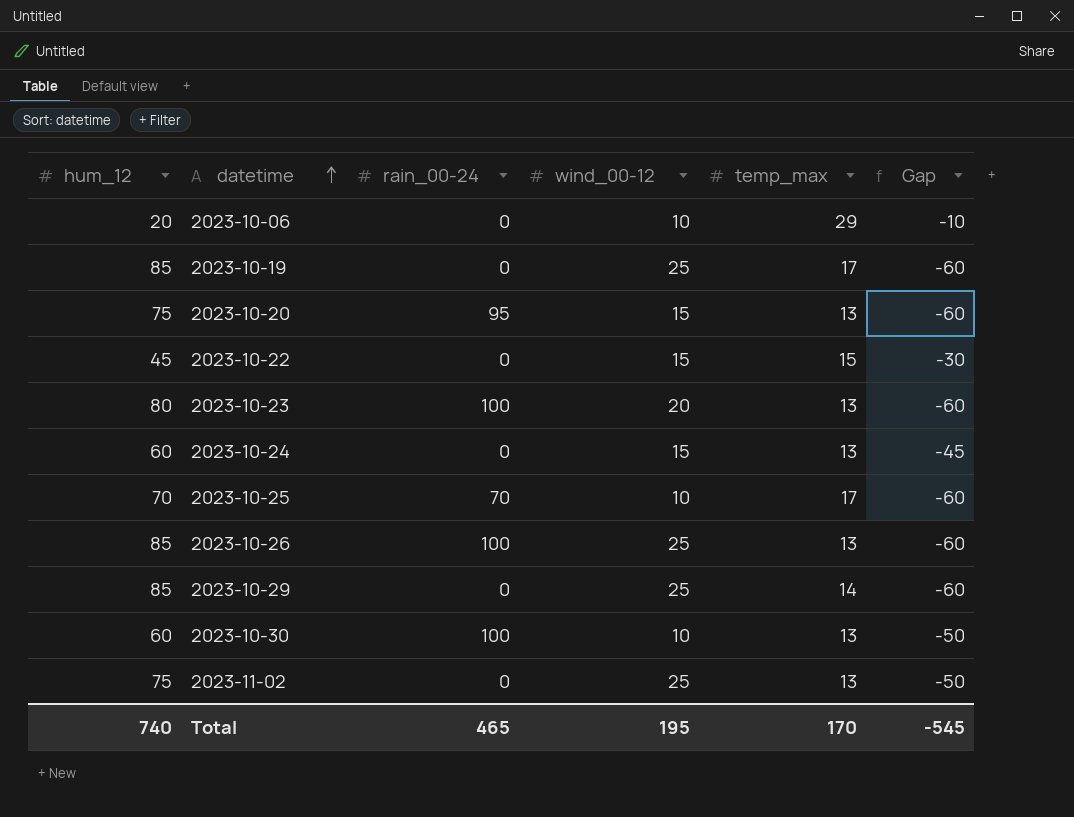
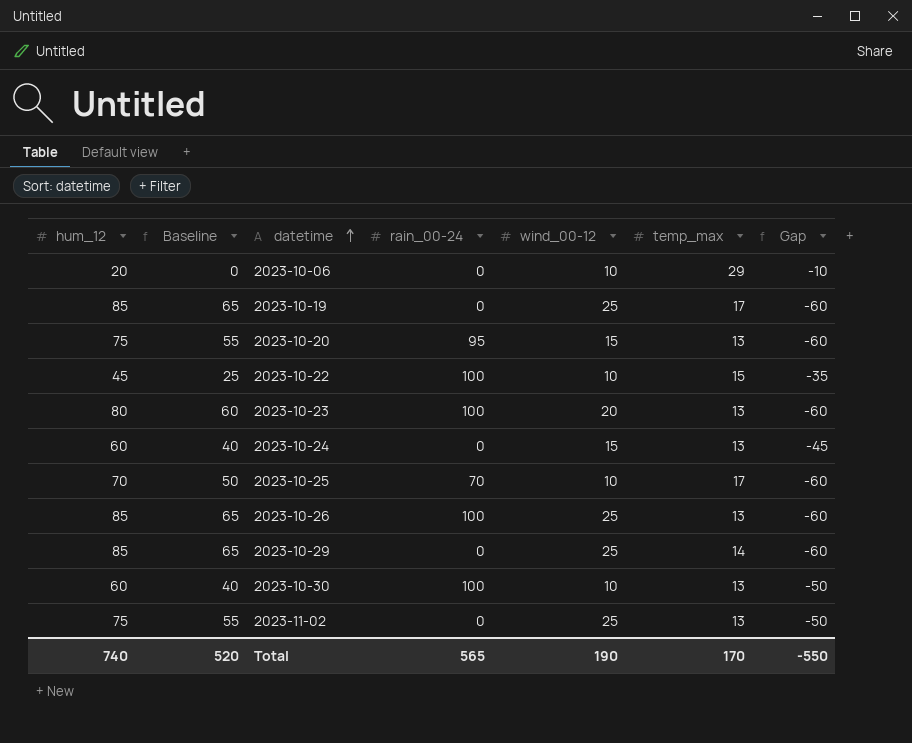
column Baseline | formula: none -> [hum_12] - 20
2023-10-22 | rain_00-24: 0 -> 100
2023-10-22 | wind_00-12: 15 -> 10
2023-10-22 | Gap: -30 -> -35
Total | rain_00-24: 465 -> 565
Total | wind_00-12: 195 -> 190
Total | Gap: -545 -> -550

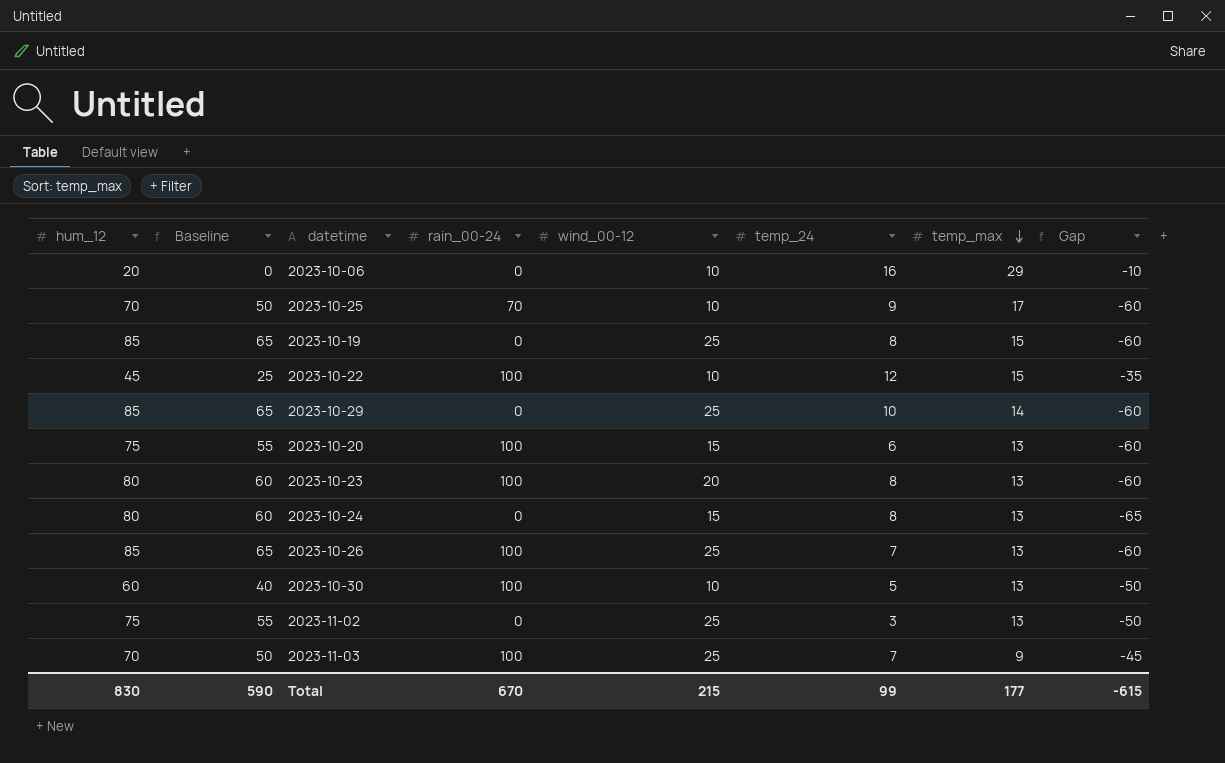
row order: datetime ascending -> temp_max descending
column temp_24 | position: none -> 6
2023-10-19 | temp_max: 17 -> 15
2023-10-20 | rain_00-24: 95 -> 100
2023-10-24 | hum_12: 60 -> 80
2023-10-24 | Baseline: 40 -> 60
2023-10-24 | Gap: -45 -> -65
row 2023-11-03: none -> 70 | 50 | 100 | 25 | 7 | 9 | -45
Total | hum_12: 740 -> 830
Total | Baseline: 520 -> 590
Total | rain_00-24: 565 -> 670
Total | wind_00-12: 190 -> 215
Total | temp_max: 170 -> 177
Total | Gap: -550 -> -615

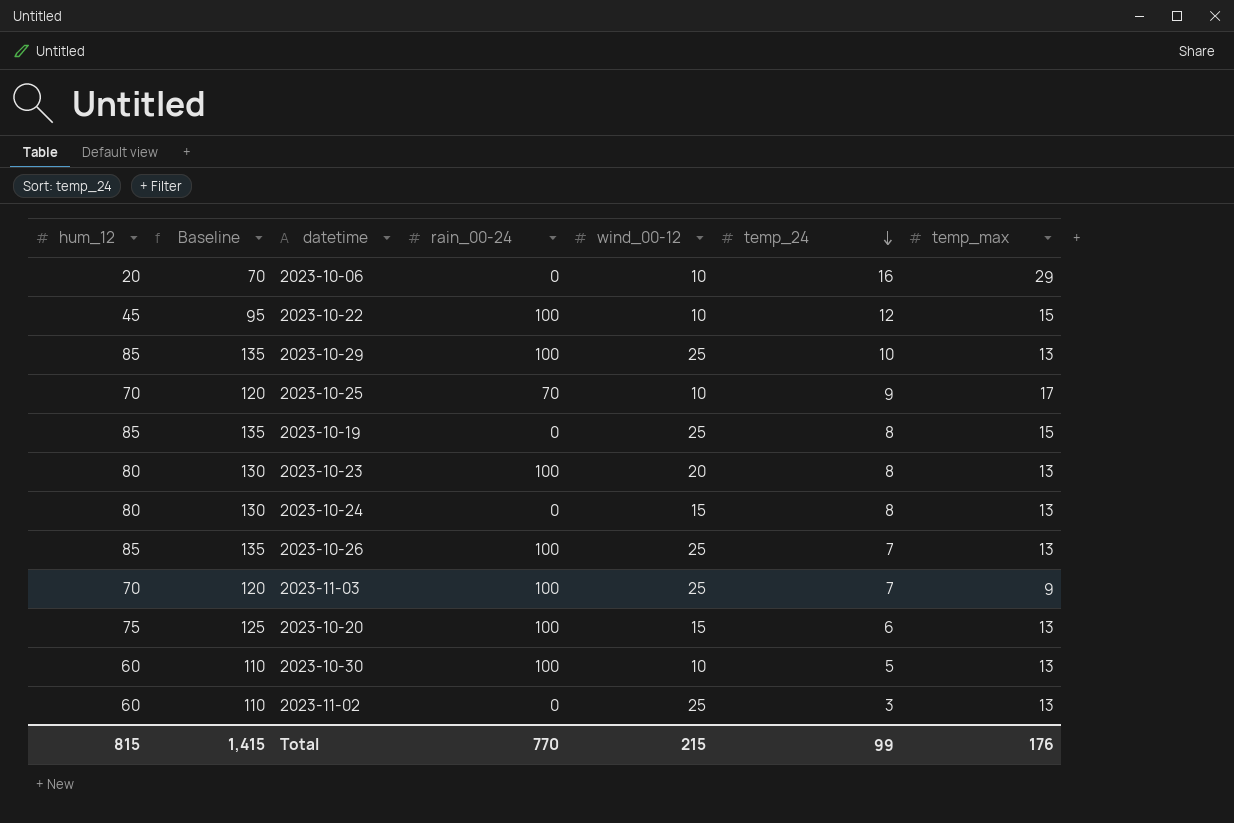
row order: temp_max descending -> temp_24 descending
column Gap | formula: [wind_00-12] - [hum_12] -> none
column Baseline | formula: [hum_12] - 20 -> [hum_12] + 50
2023-10-29 | rain_00-24: 0 -> 100
2023-10-29 | temp_max: 14 -> 13
2023-11-02 | hum_12: 75 -> 60
Total | hum_12: 830 -> 815
Total | Baseline: 590 -> 1,415
Total | rain_00-24: 670 -> 770
Total | temp_max: 177 -> 176

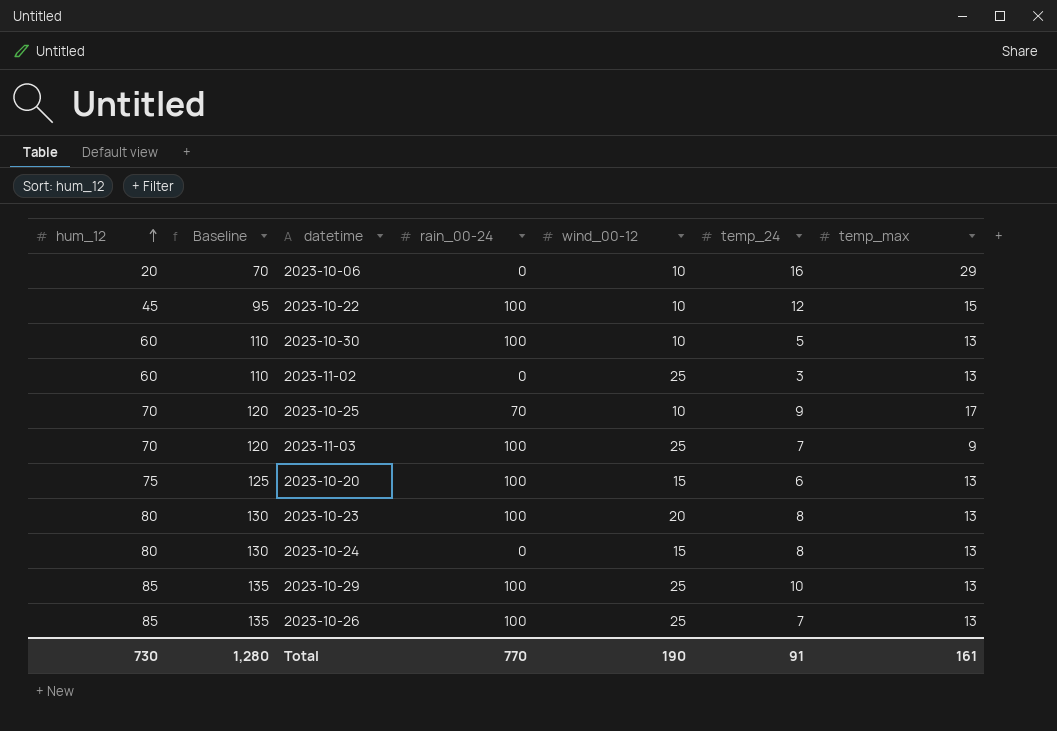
row order: temp_24 descending -> hum_12 ascending
row 2023-10-19: 85 | 135 | 0 | 25 | 8 | 15 -> none
Total | hum_12: 815 -> 730
Total | Baseline: 1,415 -> 1,280
Total | wind_00-12: 215 -> 190
Total | temp_24: 99 -> 91
Total | temp_max: 176 -> 161

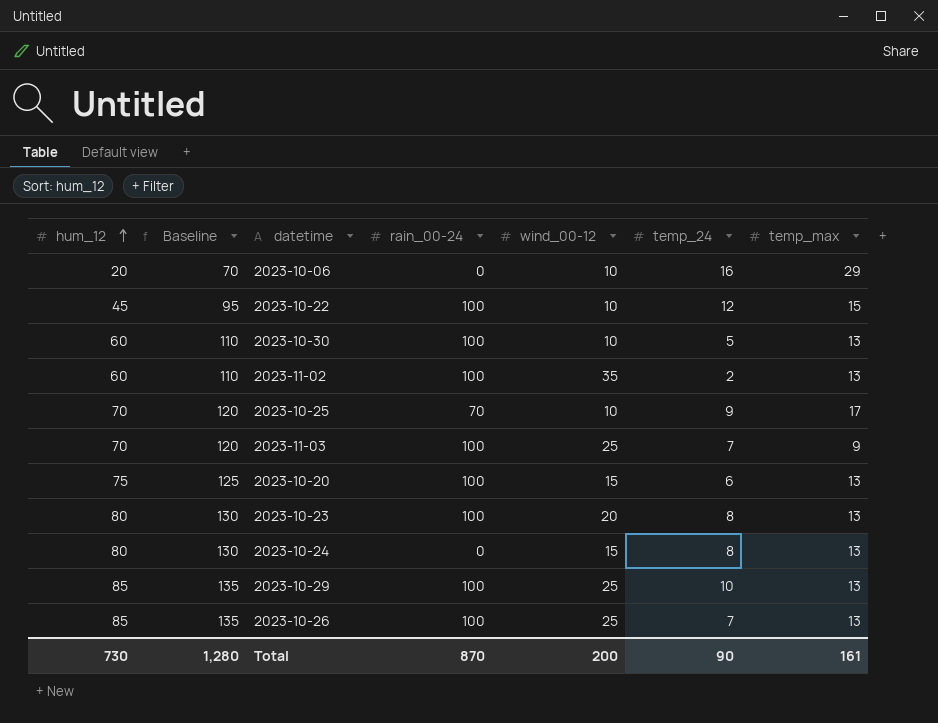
2023-11-02 | rain_00-24: 0 -> 100
2023-11-02 | wind_00-12: 25 -> 35
2023-11-02 | temp_24: 3 -> 2
Total | rain_00-24: 770 -> 870
Total | wind_00-12: 190 -> 200
Total | temp_24: 91 -> 90

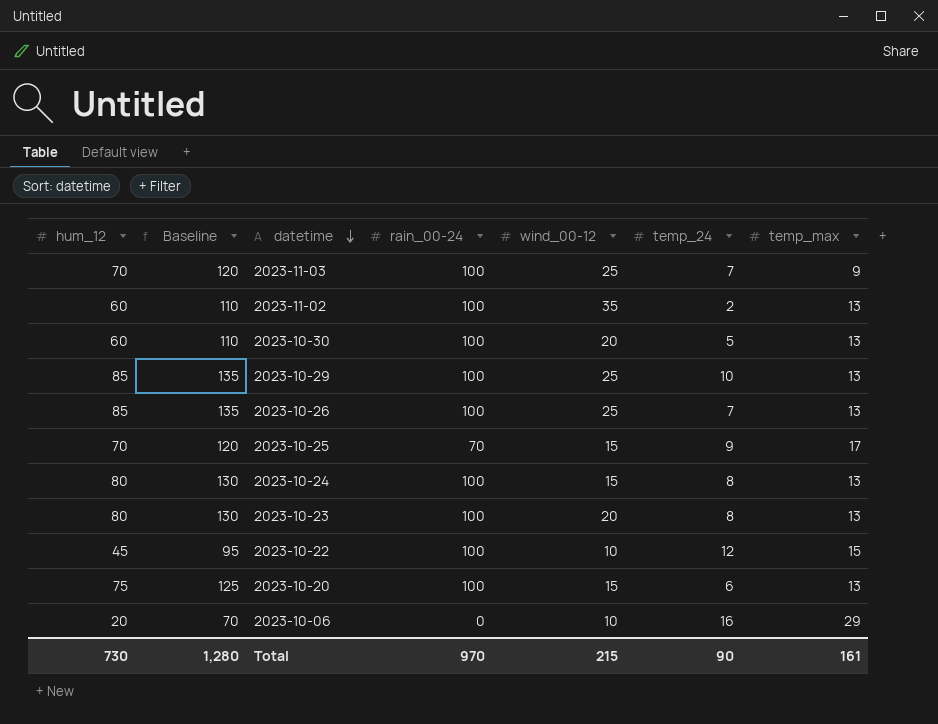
row order: hum_12 ascending -> datetime descending
2023-10-30 | wind_00-12: 10 -> 20
2023-10-25 | wind_00-12: 10 -> 15
2023-10-24 | rain_00-24: 0 -> 100
Total | rain_00-24: 870 -> 970
Total | wind_00-12: 200 -> 215

